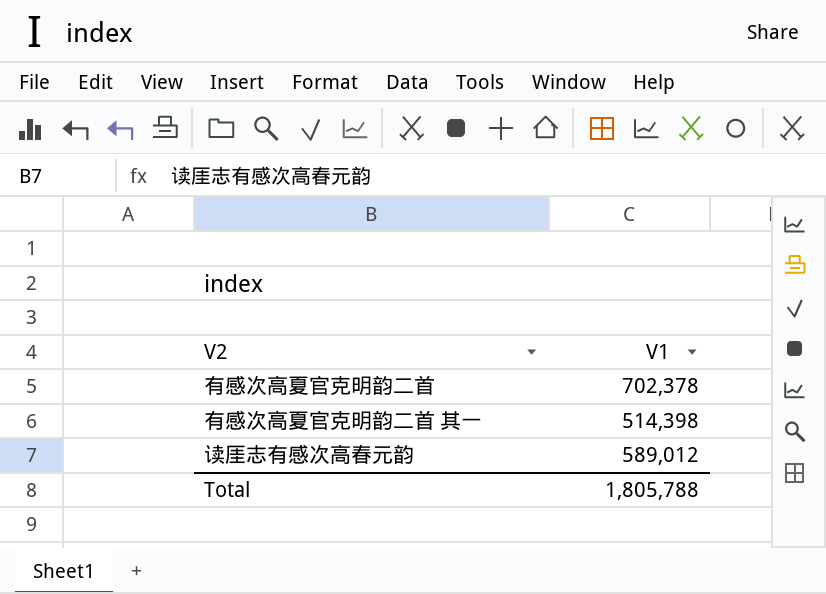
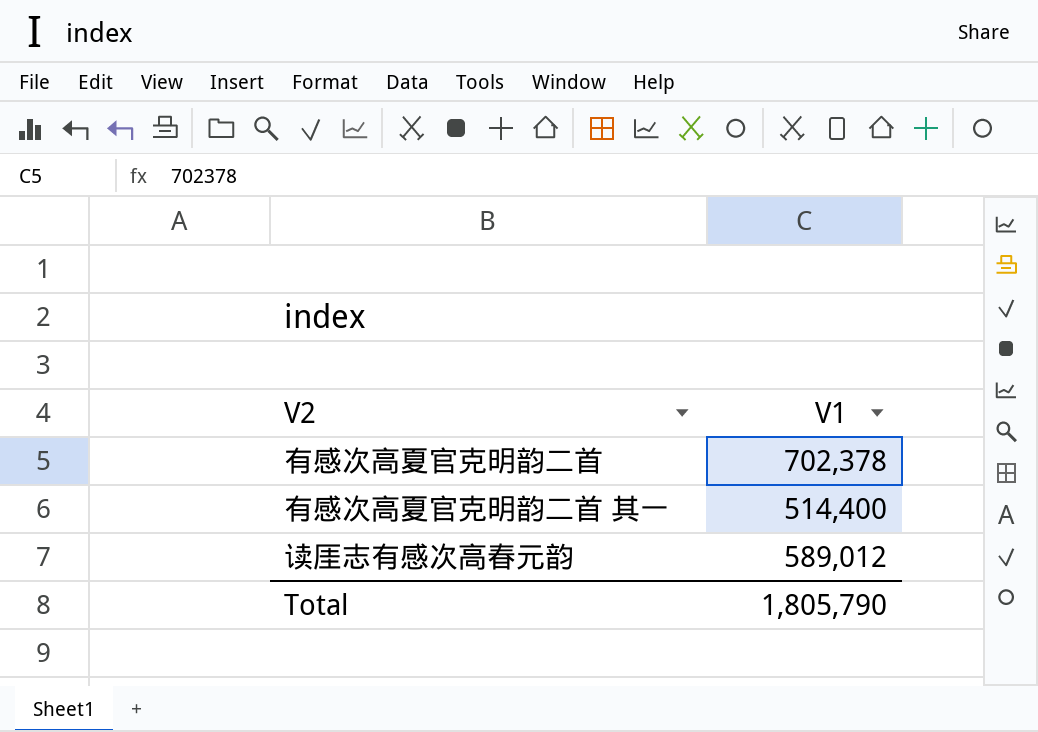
有感次高夏官克明韵二首 其一 | V1: 514,398 -> 514,400
Total | V1: 1,805,788 -> 1,805,790

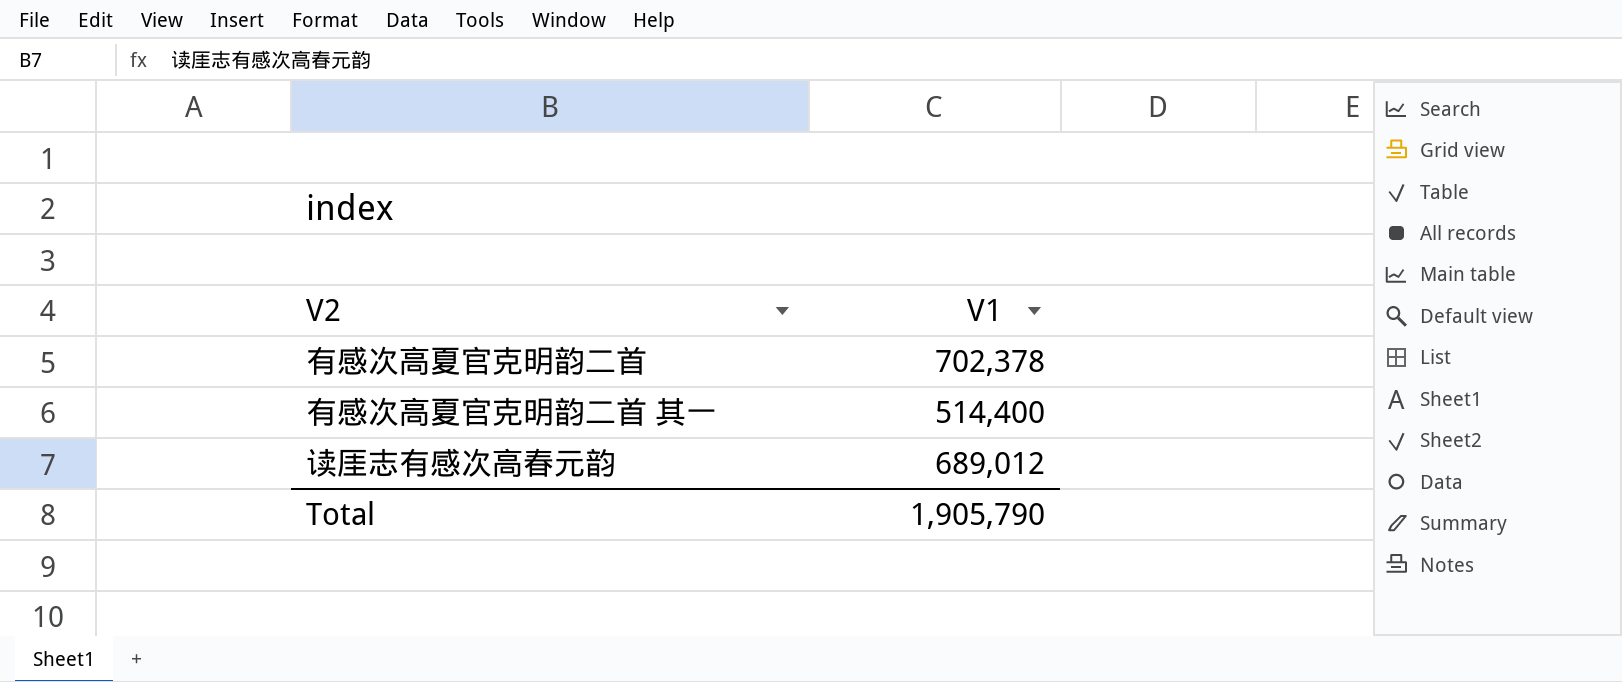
读厓志有感次高春元韵 | V1: 589,012 -> 689,012
Total | V1: 1,805,790 -> 1,905,790

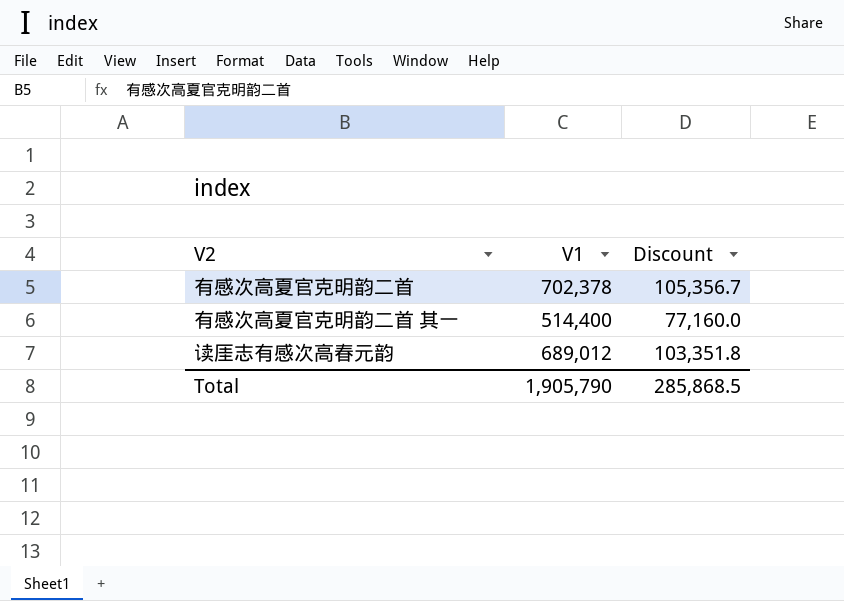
column Discount | formula: none -> [V1] * 0.15

